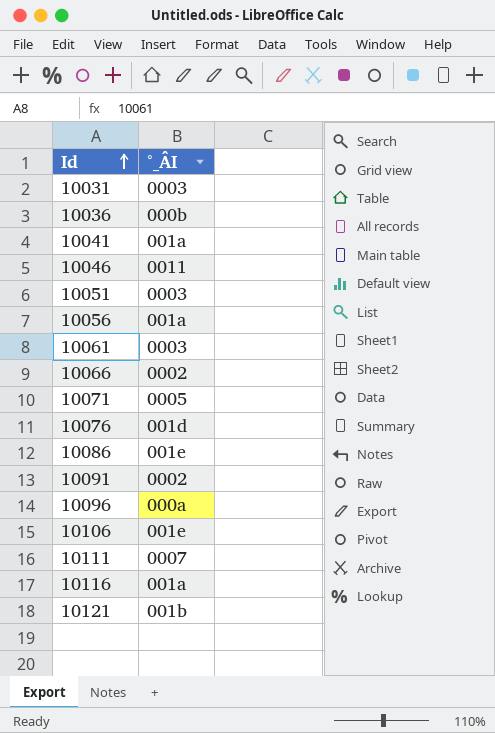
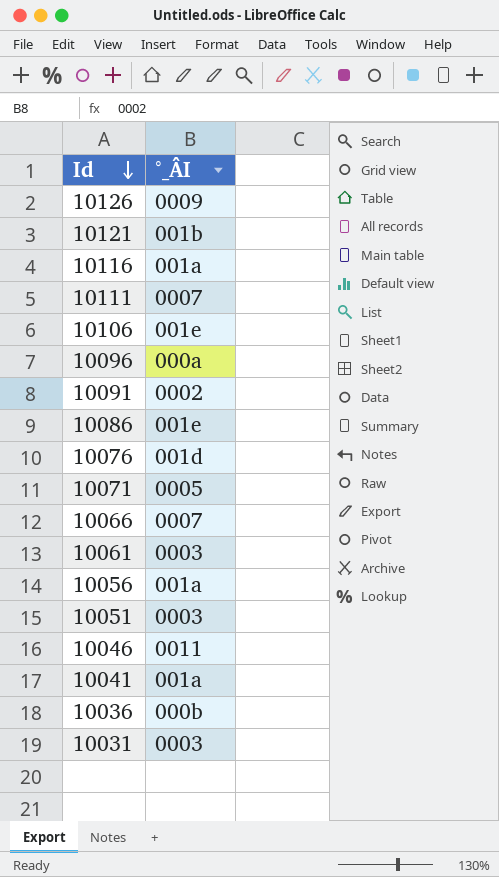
row order: Id ascending -> Id descending
row 10126: none -> 0009
10066 | °_ÂI: 0002 -> 0007

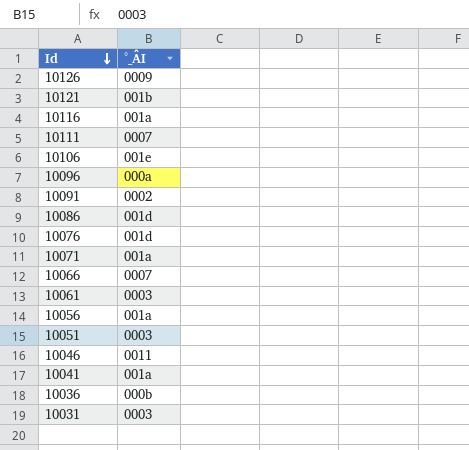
10086 | °_ÂI: 001e -> 001d
10071 | °_ÂI: 0005 -> 001a

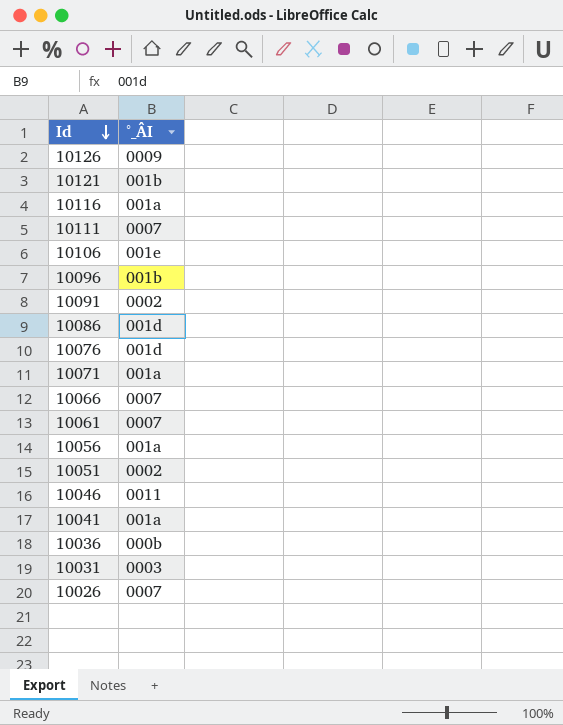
10096 | °_ÂI: 000a -> 001b
10061 | °_ÂI: 0003 -> 0007
10051 | °_ÂI: 0003 -> 0002
row 10026: none -> 0007

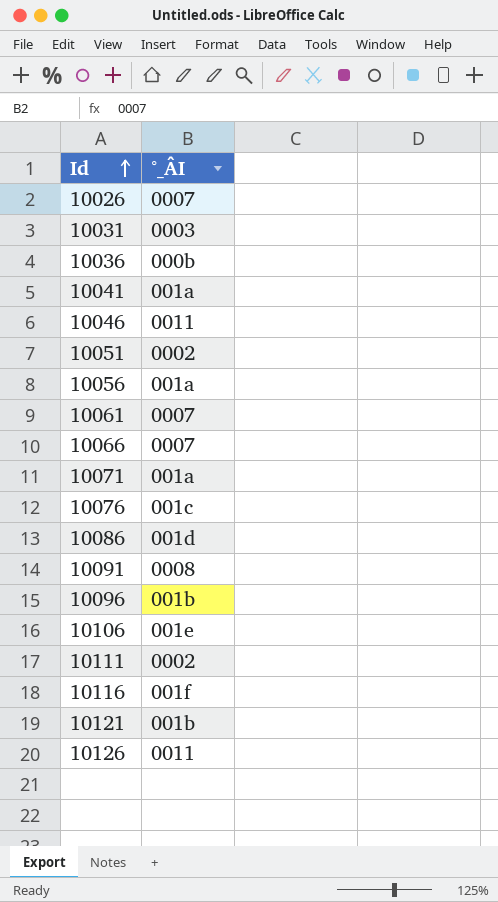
row order: Id descending -> Id ascending
10076 | °_ÂI: 001d -> 001c
10091 | °_ÂI: 0002 -> 0008
10111 | °_ÂI: 0007 -> 0002
10116 | °_ÂI: 001a -> 001f
10126 | °_ÂI: 0009 -> 0011

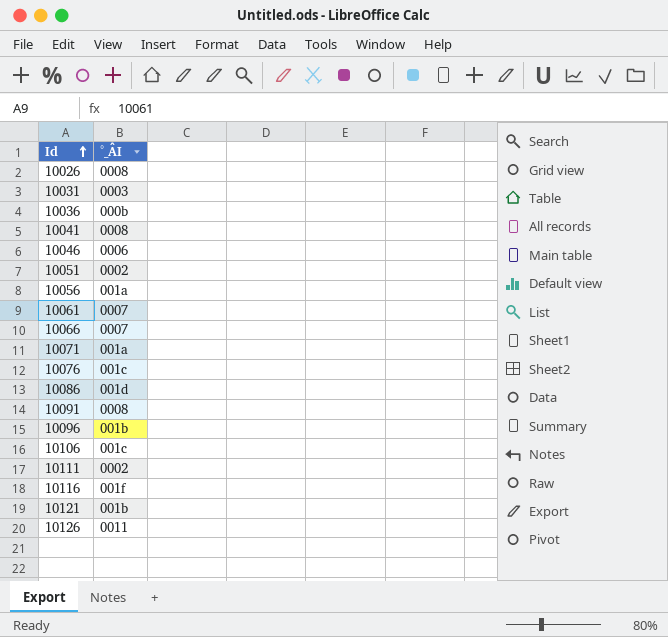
10026 | °_ÂI: 0007 -> 0008
10041 | °_ÂI: 001a -> 0008
10046 | °_ÂI: 0011 -> 0006
10106 | °_ÂI: 001e -> 001c

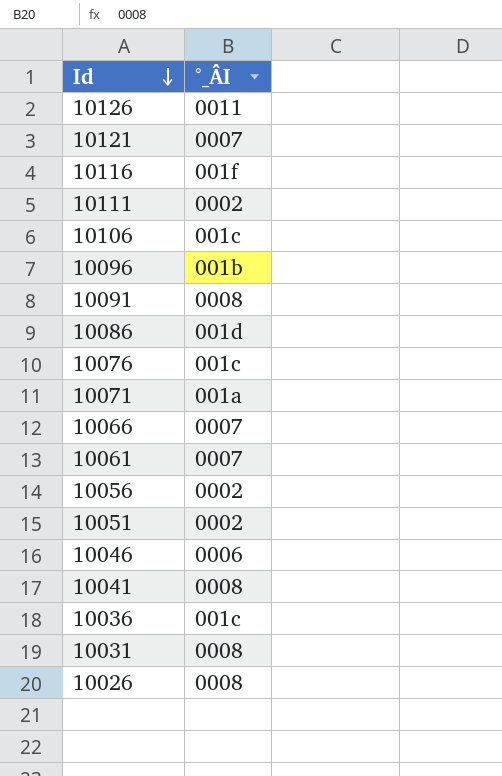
row order: Id ascending -> Id descending
10121 | °_ÂI: 001b -> 0007
10056 | °_ÂI: 001a -> 0002
10036 | °_ÂI: 000b -> 001c
10031 | °_ÂI: 0003 -> 0008

